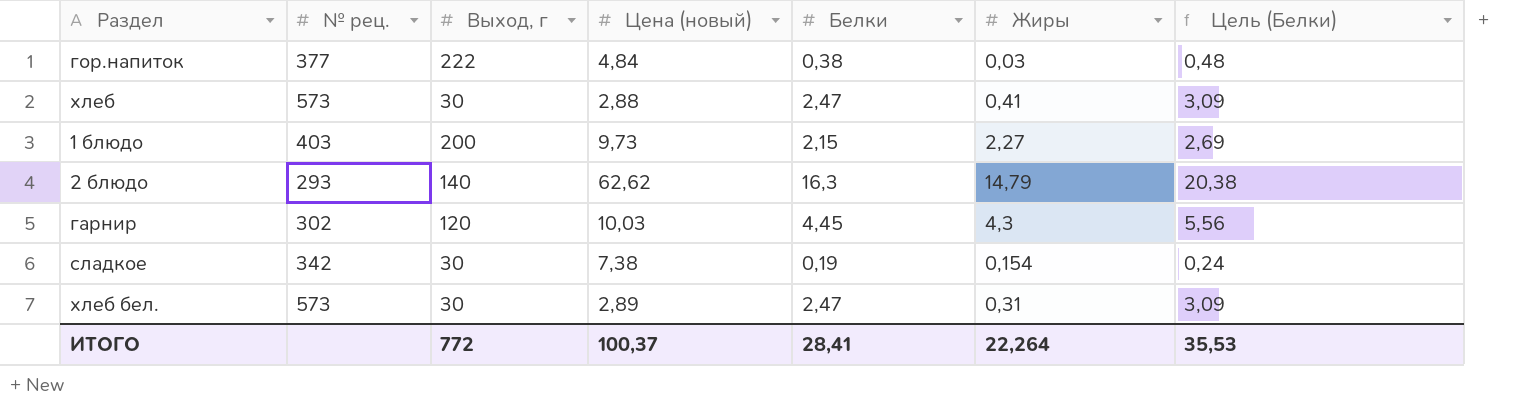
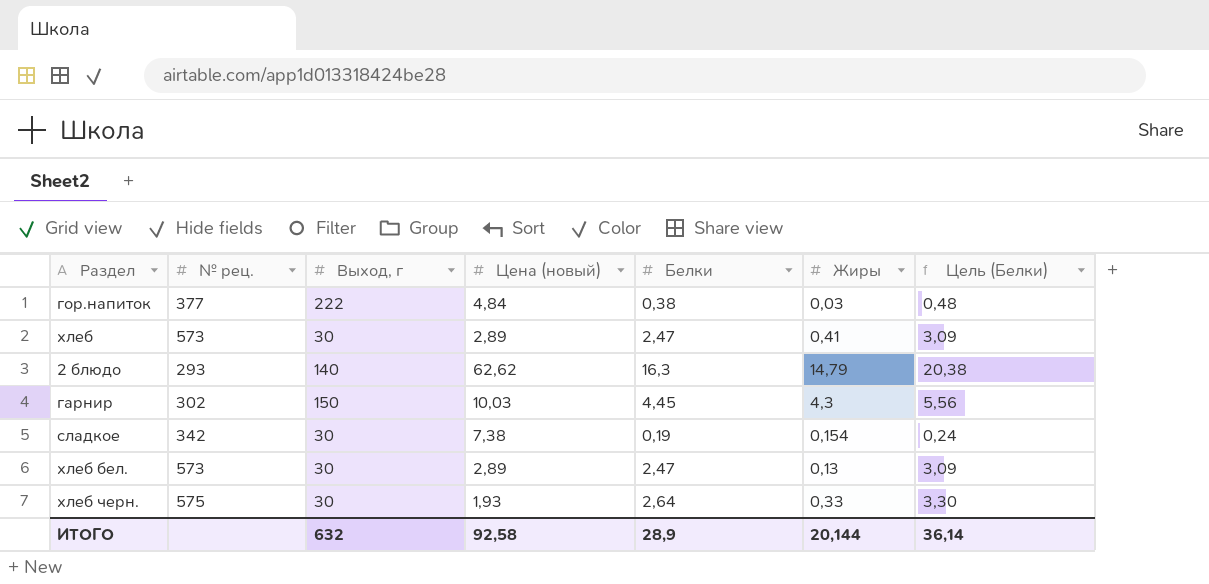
row 1 блюдо: 403 | 200 | 9,73 | 2,15 | 2,27 | 2,69 -> none
хлеб | Цена (новый): 2,88 -> 2,89
гарнир | Выход, г: 120 -> 150
хлеб бел. | Жиры: 0,31 -> 0,13
row хлеб черн.: none -> 575 | 30 | 1,93 | 2,64 | 0,33 | 3,30
ИТОГО | Выход, г: 772 -> 632
ИТОГО | Цена (новый): 100,37 -> 92,58
ИТОГО | Белки: 28,41 -> 28,9
ИТОГО | Жиры: 22,264 -> 20,144
ИТОГО | Цель (Белки): 35,53 -> 36,14

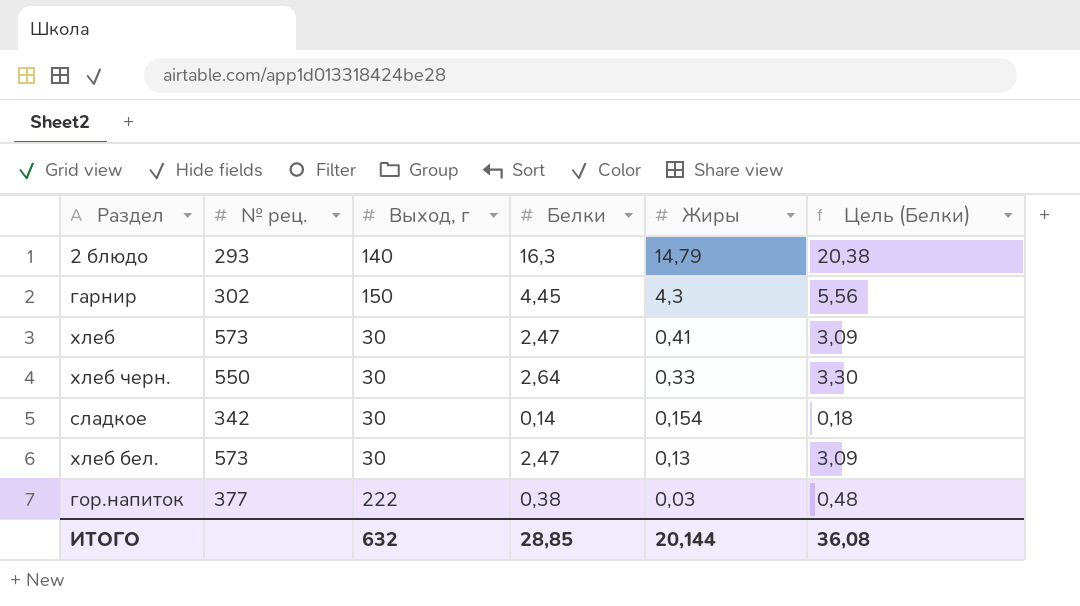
row order: none -> Жиры descending
column Цена (новый) | position: 4 -> none
хлеб черн. | № рец.: 575 -> 550
сладкое | Белки: 0,19 -> 0,14
сладкое | Цель (Белки): 0,24 -> 0,18
ИТОГО | Белки: 28,9 -> 28,85
ИТОГО | Цель (Белки): 36,14 -> 36,08

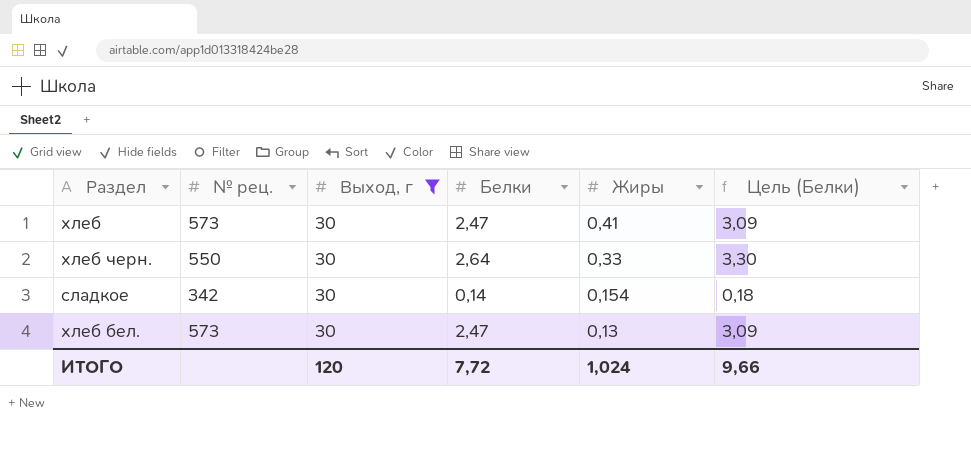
filter: none -> Выход, г = 30
ИТОГО | Выход, г: 632 -> 120
ИТОГО | Белки: 28,85 -> 7,72
ИТОГО | Жиры: 20,144 -> 1,024
ИТОГО | Цель (Белки): 36,08 -> 9,66

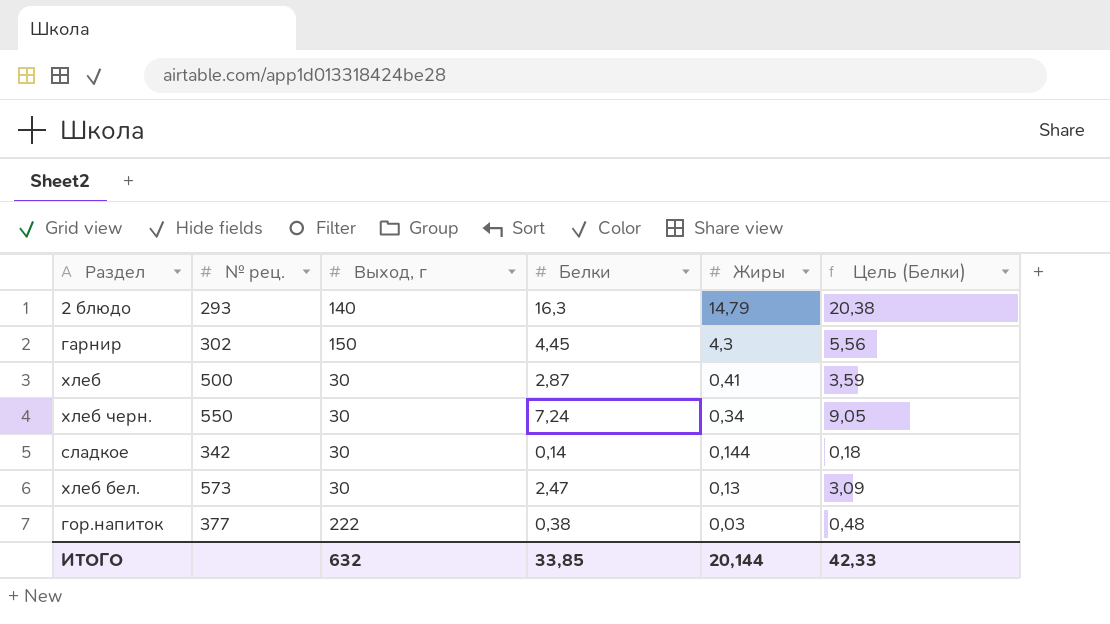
filter: Выход, г = 30 -> none
хлеб | № рец.: 573 -> 500
хлеб | Белки: 2,47 -> 2,87
хлеб | Цель (Белки): 3,09 -> 3,59
хлеб черн. | Белки: 2,64 -> 7,24
хлеб черн. | Жиры: 0,33 -> 0,34
хлеб черн. | Цель (Белки): 3,30 -> 9,05
сладкое | Жиры: 0,154 -> 0,144
ИТОГО | Выход, г: 120 -> 632
ИТОГО | Белки: 7,72 -> 33,85
ИТОГО | Жиры: 1,024 -> 20,144
ИТОГО | Цель (Белки): 9,66 -> 42,33

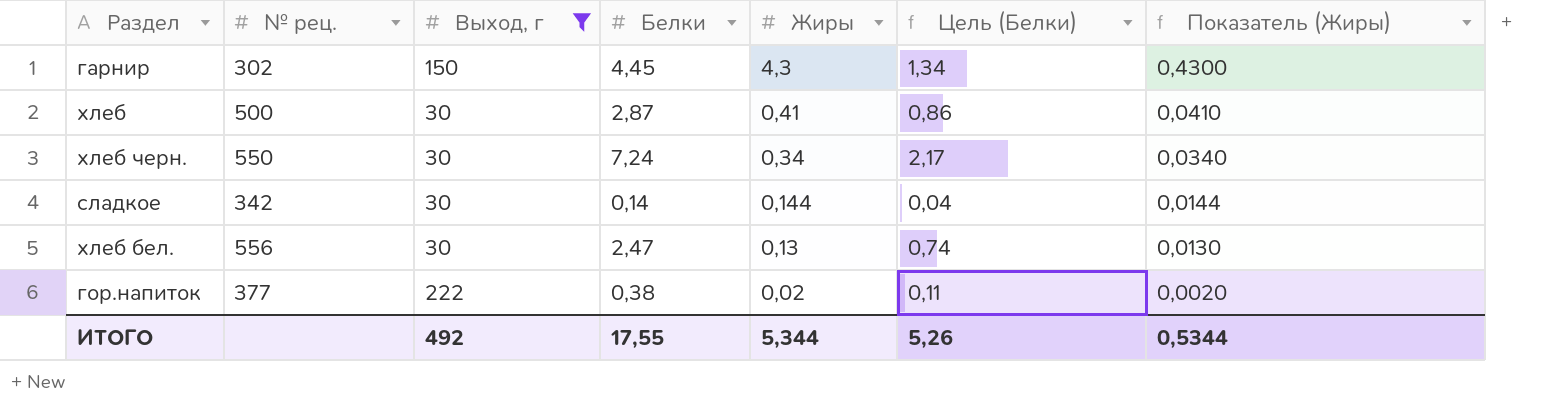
filter: none -> Выход, г != 140
column Цель (Белки) | formula: [Белки] * 1,25 -> [Белки] * 0,3
column Показатель (Жиры) | formula: none -> [Жиры] * 0,1
хлеб бел. | № рец.: 573 -> 556
гор.напиток | Жиры: 0,03 -> 0,02
ИТОГО | Выход, г: 632 -> 492
ИТОГО | Белки: 33,85 -> 17,55
ИТОГО | Жиры: 20,144 -> 5,344
ИТОГО | Цель (Белки): 42,33 -> 5,26

